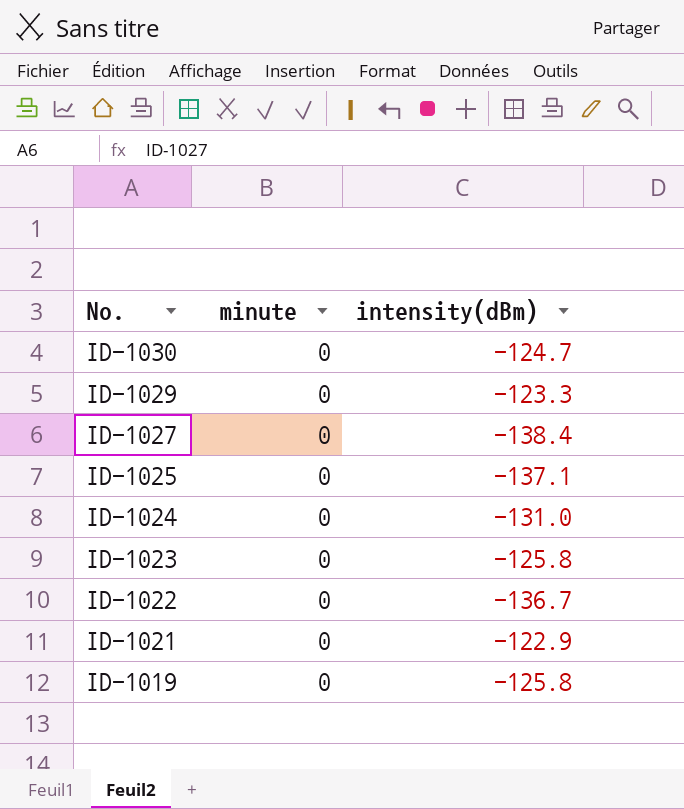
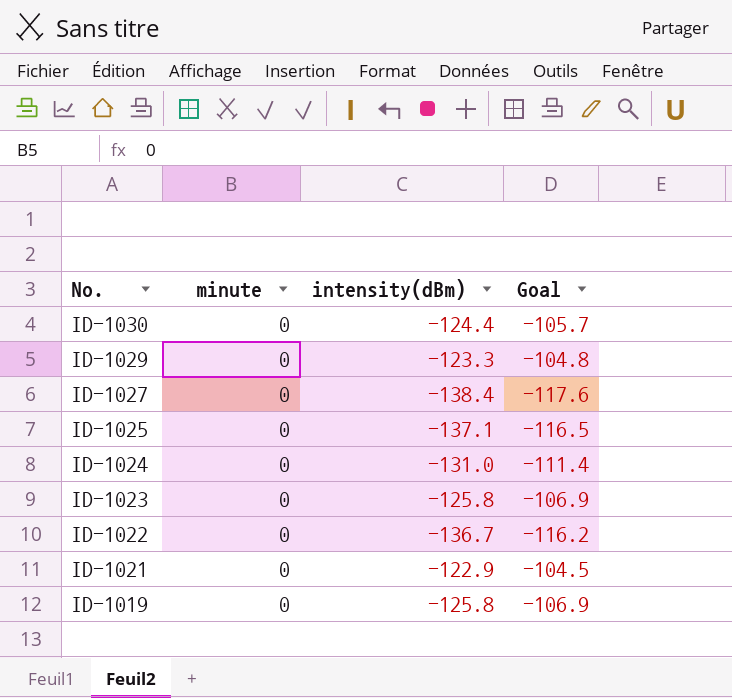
column Goal | formula: none -> [intensity(dBm)] * 0.85
ID-1030 | intensity(dBm): -124.7 -> -124.4

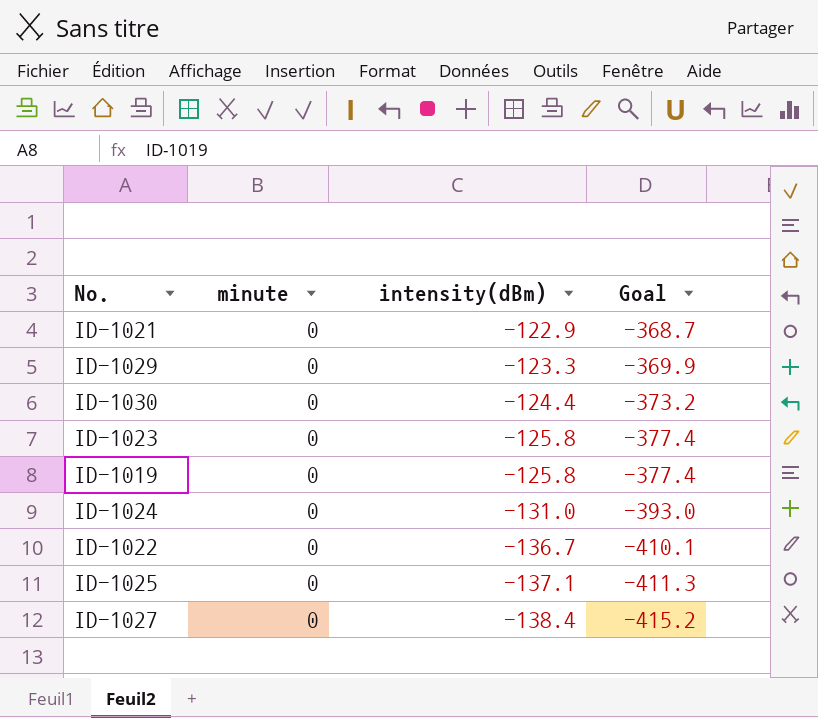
row order: No. descending -> intensity(dBm) descending
column Goal | formula: [intensity(dBm)] * 0.85 -> [intensity(dBm)] * 3

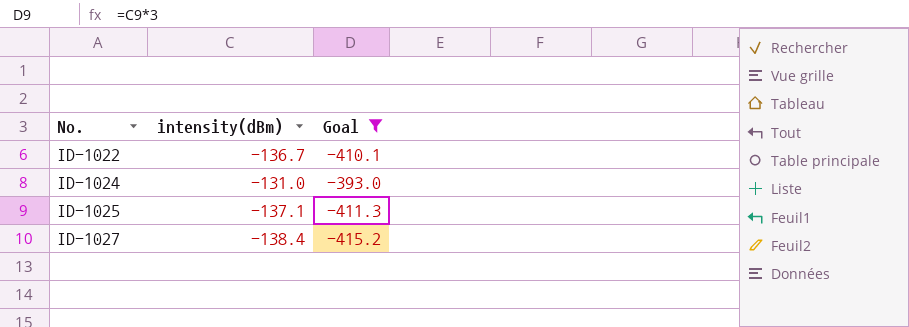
filter: none -> Goal <= -393.0
row order: intensity(dBm) descending -> No. ascending
column minute | position: 2 -> none

